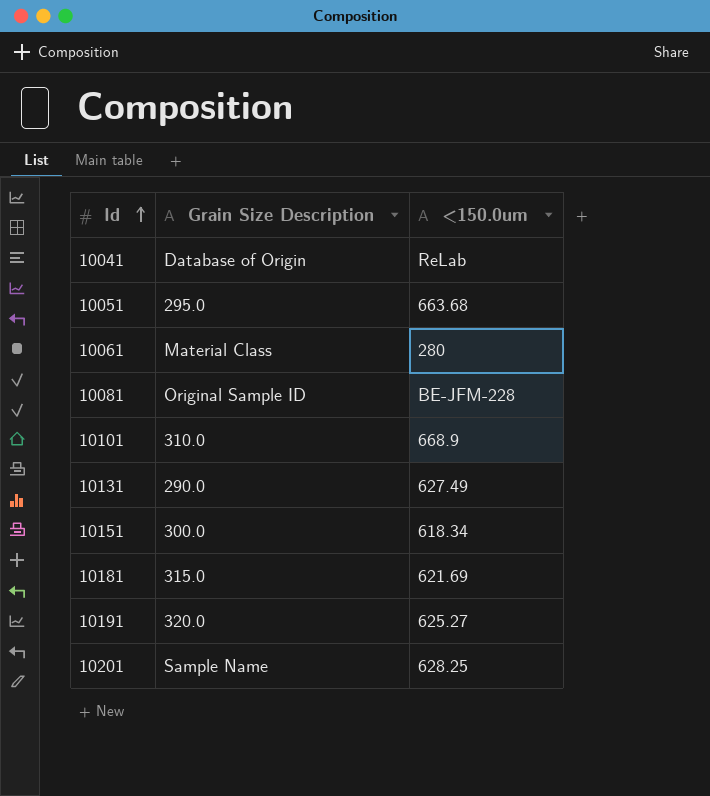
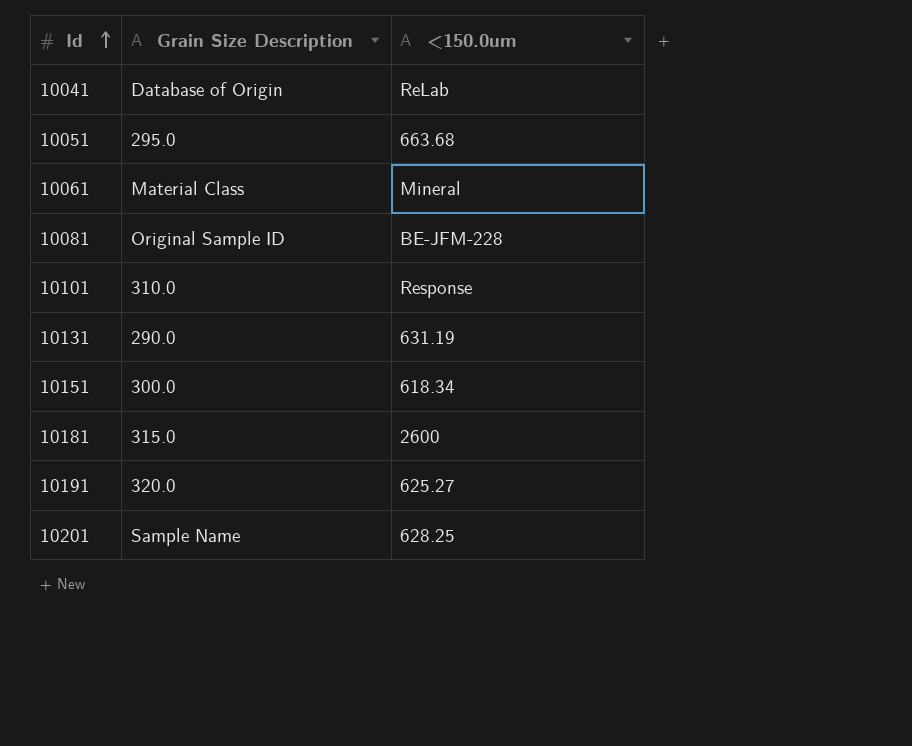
10061 | <150.0um: 280 -> Mineral
10101 | <150.0um: 668.9 -> Response
10131 | <150.0um: 627.49 -> 631.19
10181 | <150.0um: 621.69 -> 2600

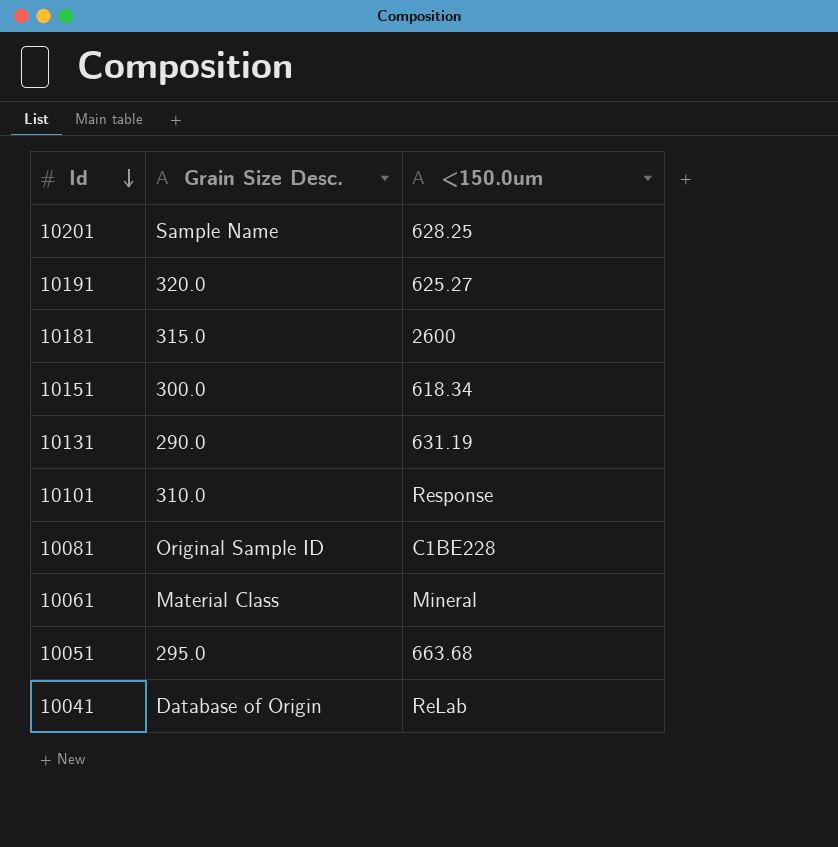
row order: Id ascending -> Id descending
column name: Grain Size Description -> Grain Size Desc.
10081 | <150.0um: BE-JFM-228 -> C1BE228

